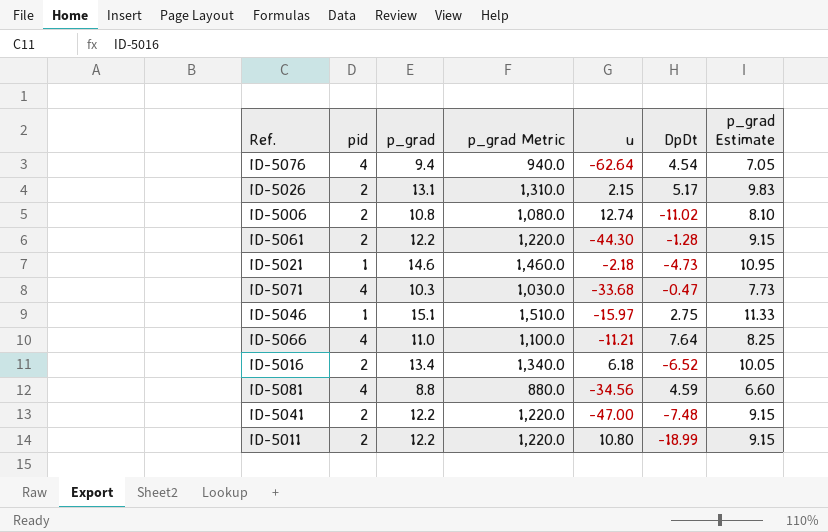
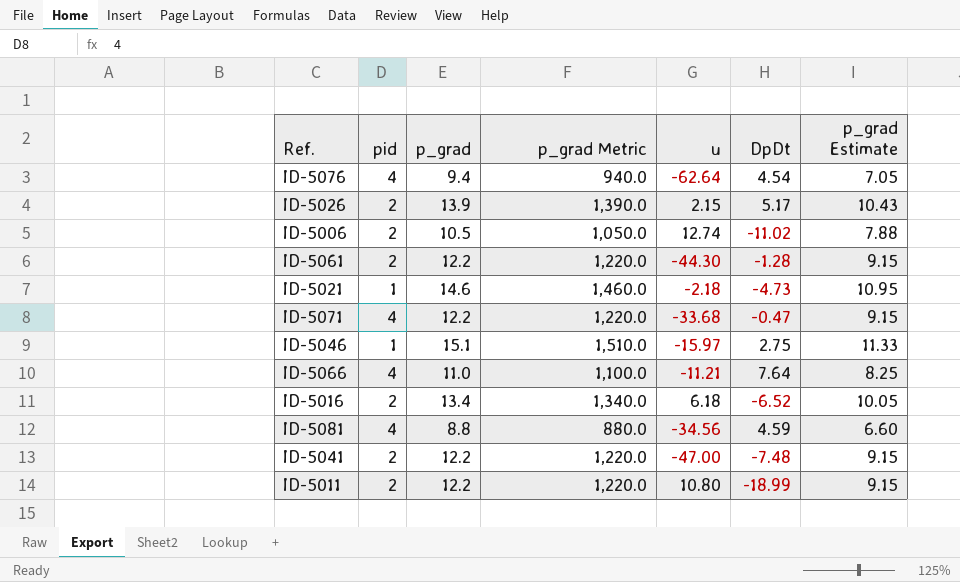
ID-5026 | p_grad: 13.1 -> 13.9
ID-5026 | p_grad Metric: 1,310.0 -> 1,390.0
ID-5026 | p_grad Estimate: 9.83 -> 10.43
ID-5006 | p_grad: 10.8 -> 10.5
ID-5006 | p_grad Metric: 1,080.0 -> 1,050.0
ID-5006 | p_grad Estimate: 8.10 -> 7.88
ID-5071 | p_grad: 10.3 -> 12.2
ID-5071 | p_grad Metric: 1,030.0 -> 1,220.0
ID-5071 | p_grad Estimate: 7.73 -> 9.15

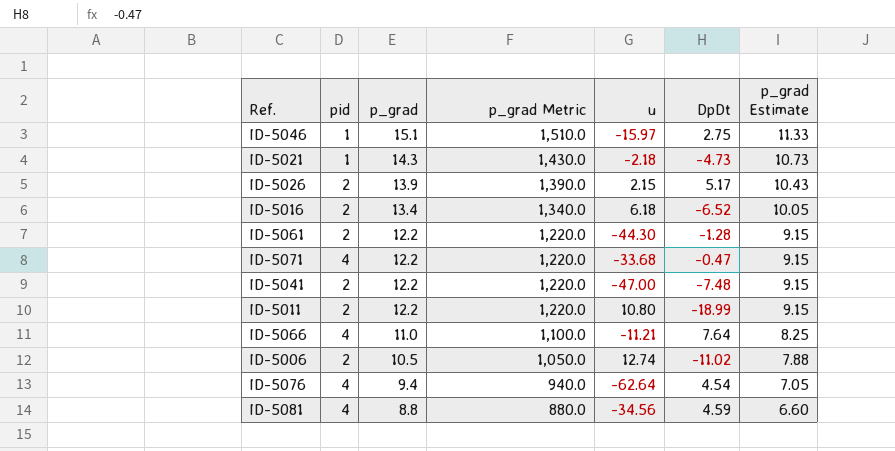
row order: none -> p_grad descending
ID-5021 | p_grad: 14.6 -> 14.3
ID-5021 | p_grad Metric: 1,460.0 -> 1,430.0
ID-5021 | p_grad Estimate: 10.95 -> 10.73

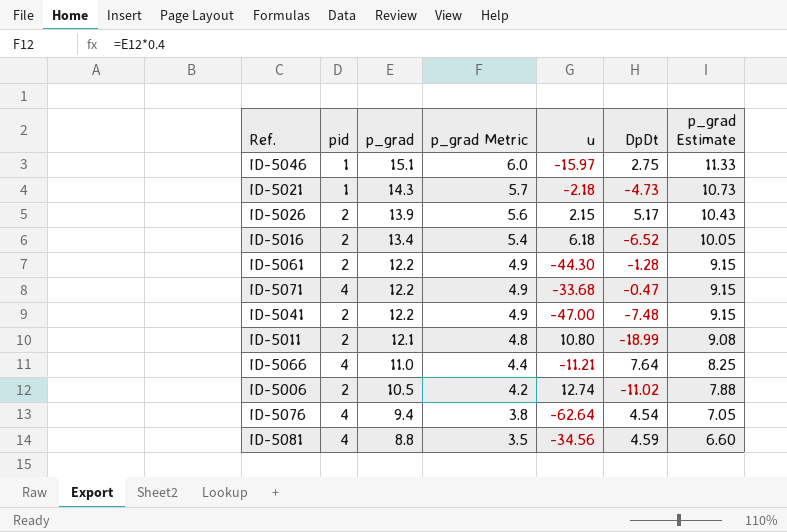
column p_grad Metric | formula: [p_grad] * 100 -> [p_grad] * 0.4
ID-5011 | p_grad: 12.2 -> 12.1
ID-5011 | p_grad Estimate: 9.15 -> 9.08

